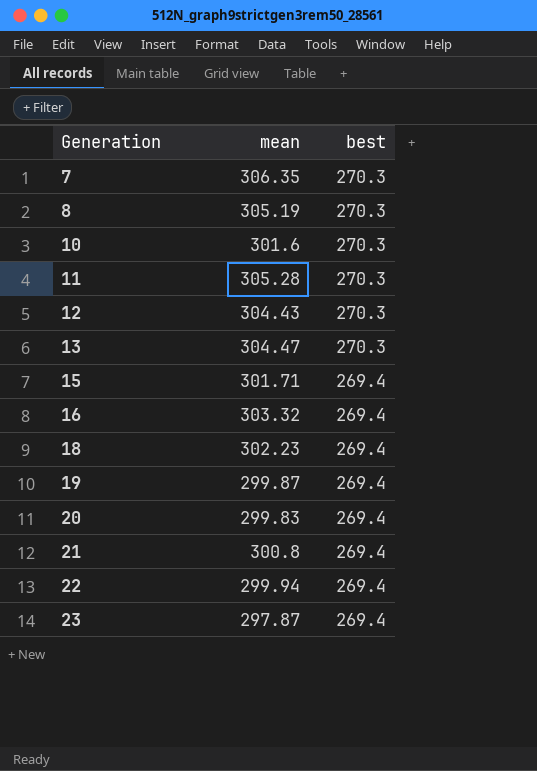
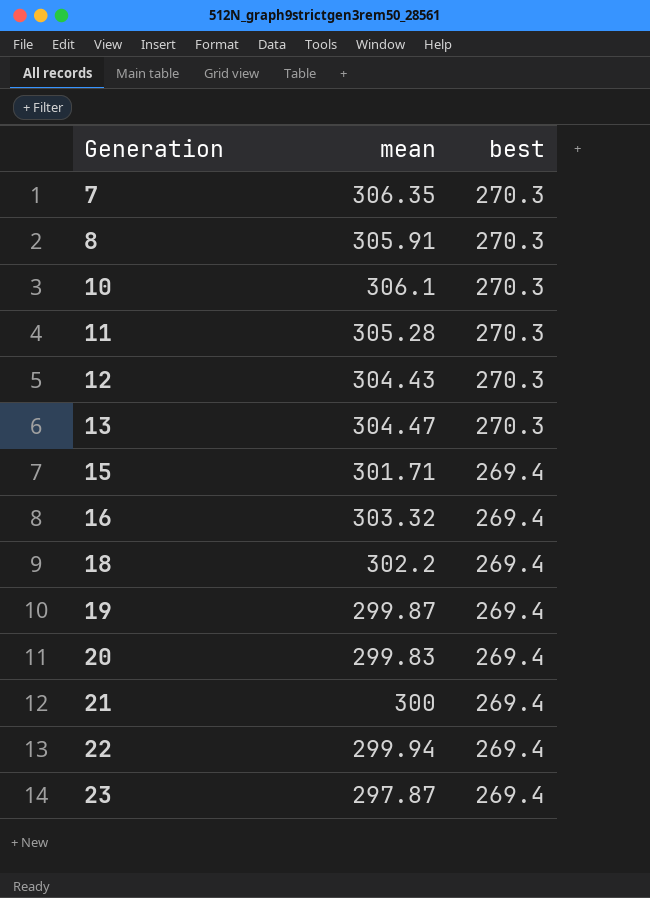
8 | mean: 305.19 -> 305.91
10 | mean: 301.6 -> 306.1
18 | mean: 302.23 -> 302.2
21 | mean: 300.8 -> 300

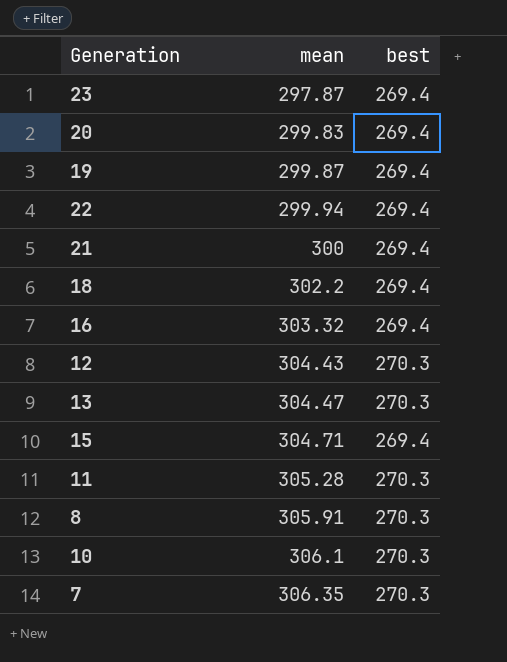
row order: Generation ascending -> mean ascending
15 | mean: 301.71 -> 304.71

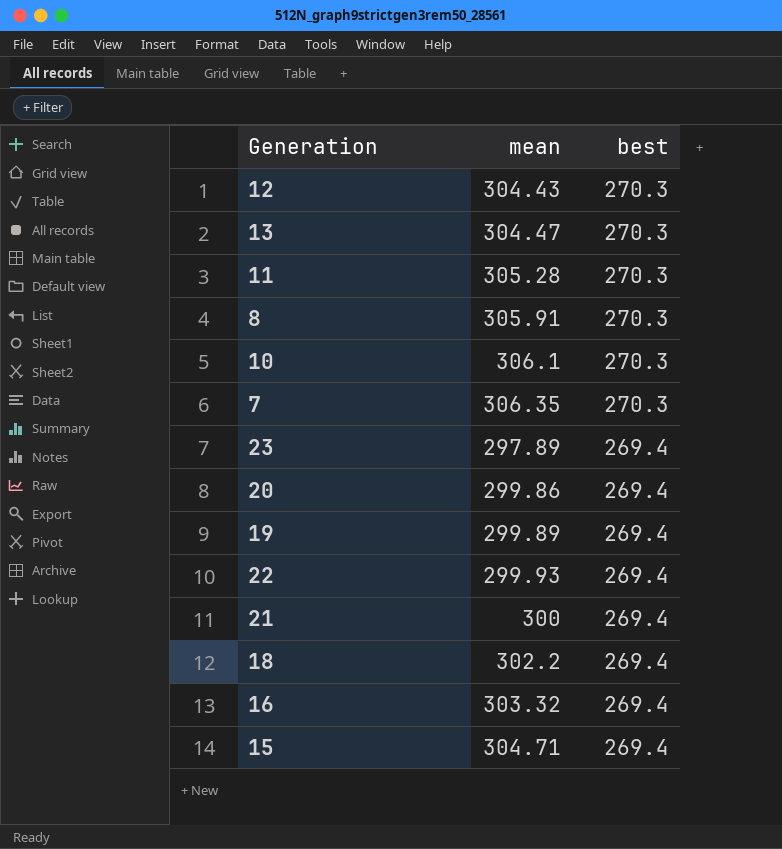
row order: mean ascending -> best descending
23 | mean: 297.87 -> 297.89
20 | mean: 299.83 -> 299.86
19 | mean: 299.87 -> 299.89
22 | mean: 299.94 -> 299.93

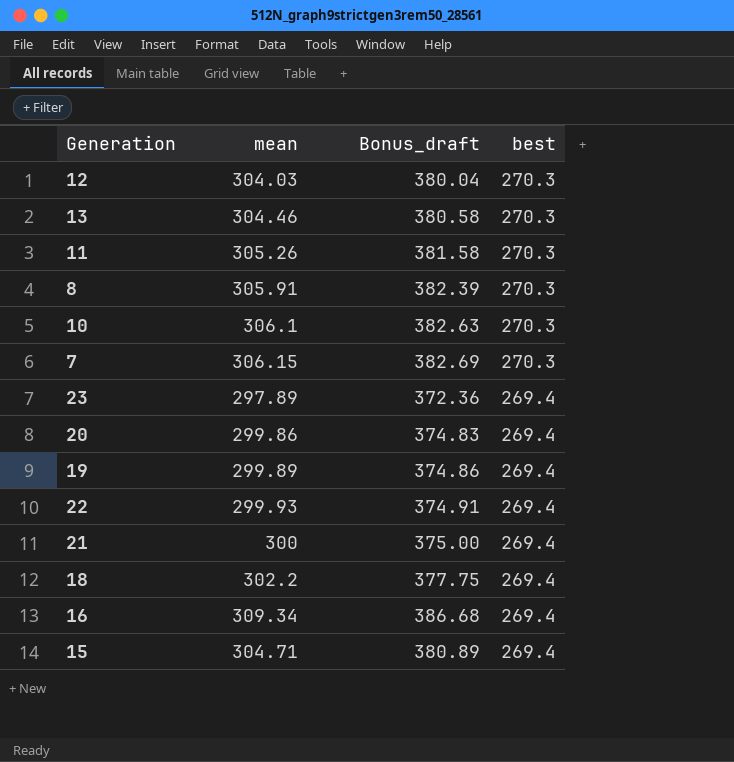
column Bonus_draft | formula: none -> [mean] * 1.25
12 | mean: 304.43 -> 304.03
13 | mean: 304.47 -> 304.46
11 | mean: 305.28 -> 305.26
7 | mean: 306.35 -> 306.15
16 | mean: 303.32 -> 309.34

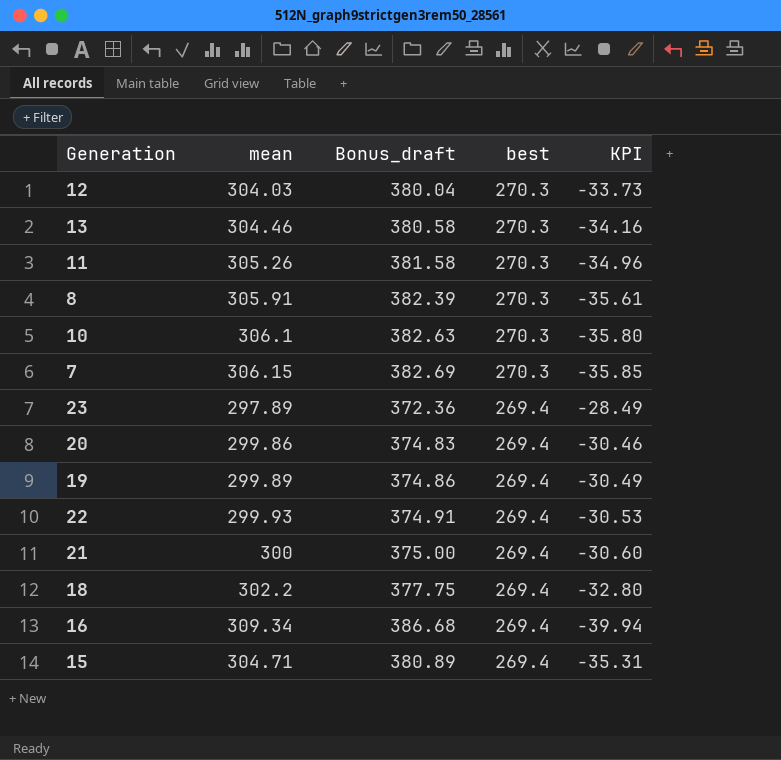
column KPI | formula: none -> [best] - [mean]

